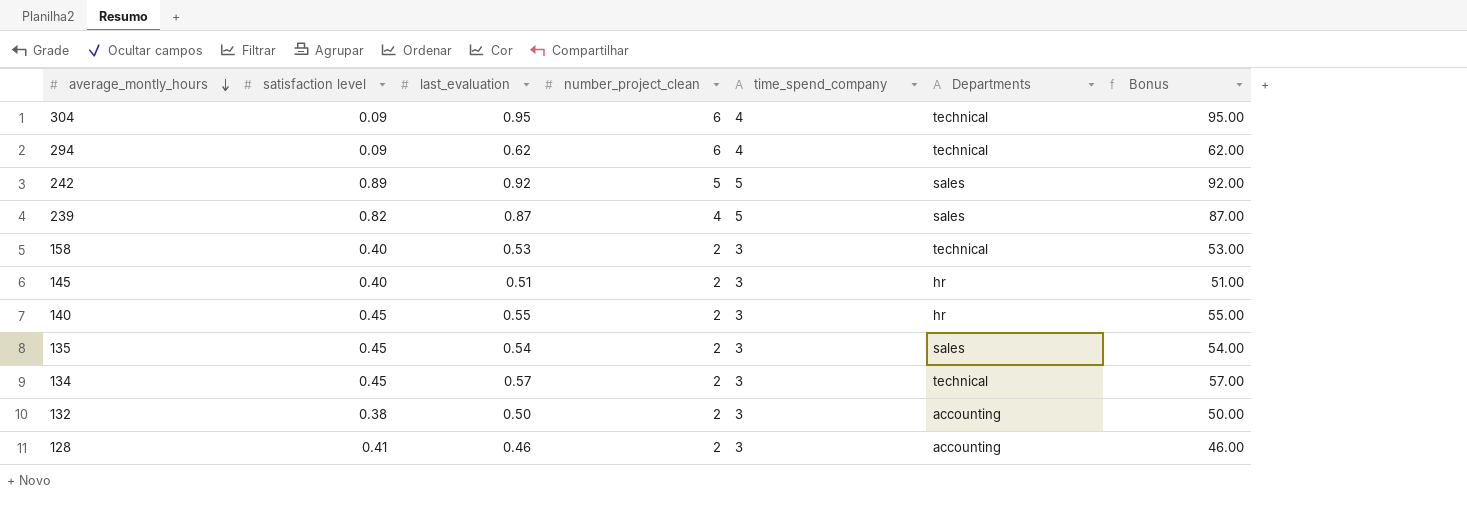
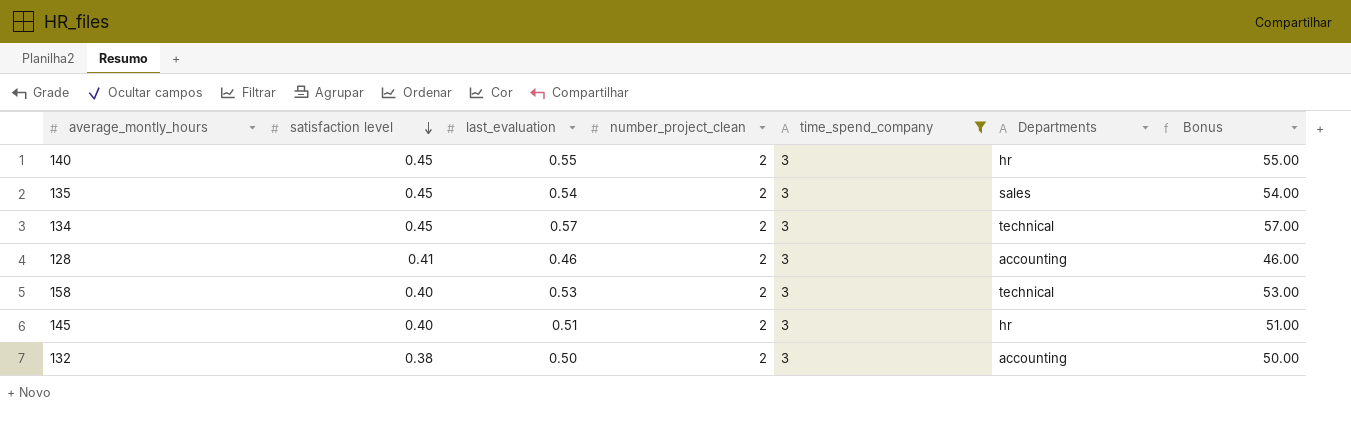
filter: none -> time_spend_company = 3
row order: average_montly_hours descending -> satisfaction level descending

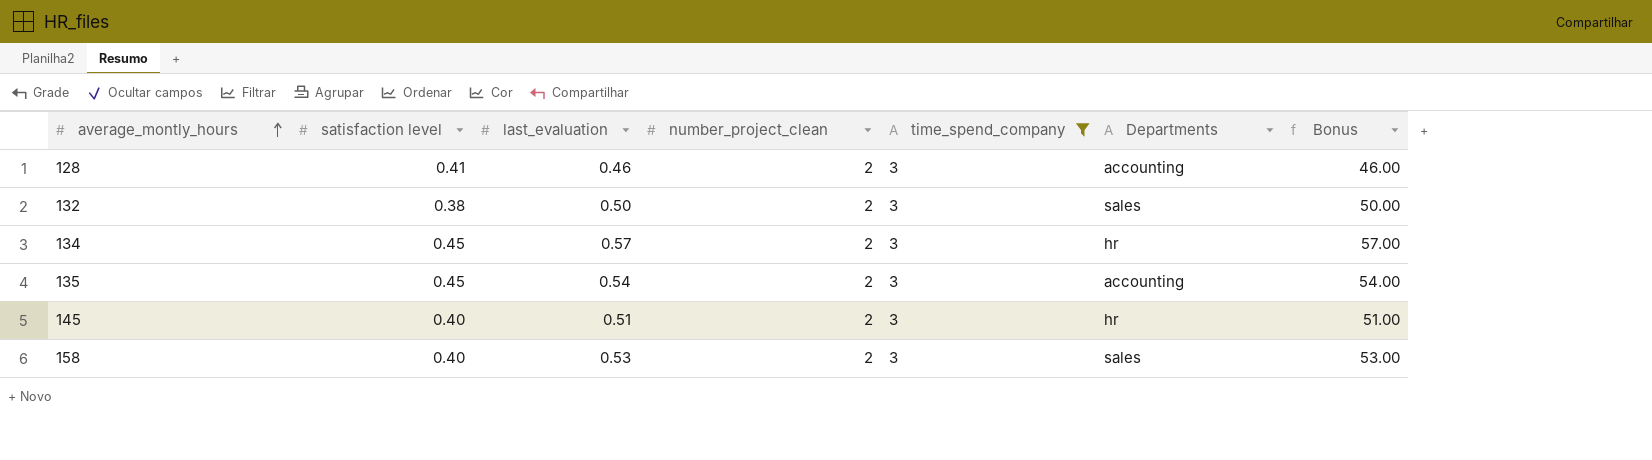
row order: satisfaction level descending -> average_montly_hours ascending
row 140: 0.45 | 0.55 | 2 | 3 | hr | 55.00 -> none
132 | Departments: accounting -> sales
134 | Departments: technical -> hr
135 | Departments: sales -> accounting
158 | Departments: technical -> sales

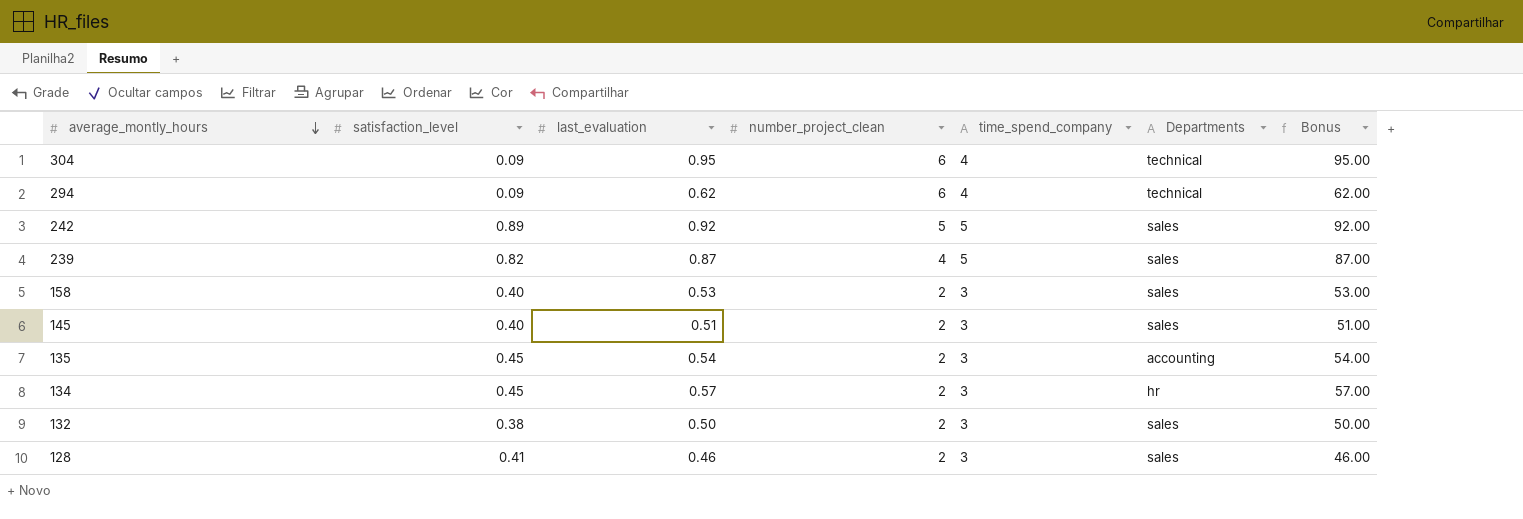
filter: time_spend_company = 3 -> none
row order: average_montly_hours ascending -> average_montly_hours descending
column name: satisfaction level -> satisfaction_level
145 | Departments: hr -> sales
128 | Departments: accounting -> sales

